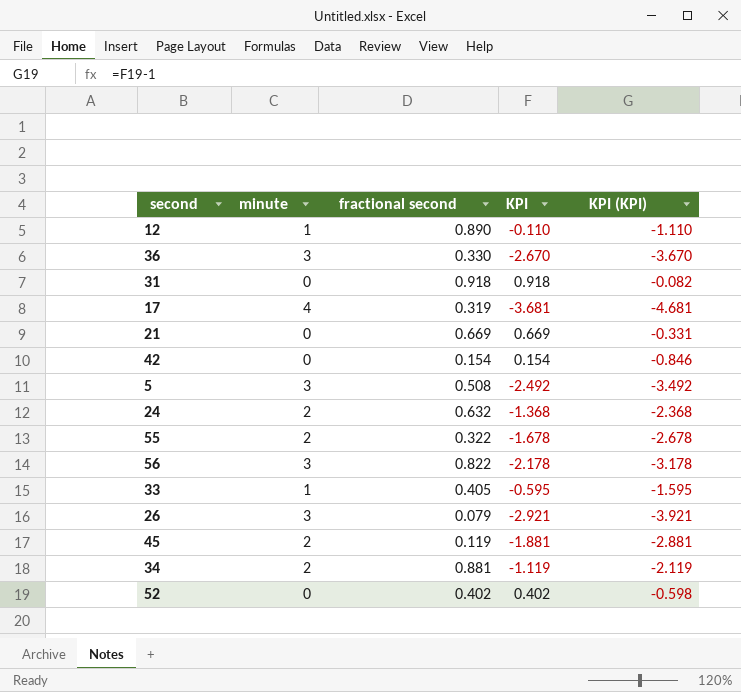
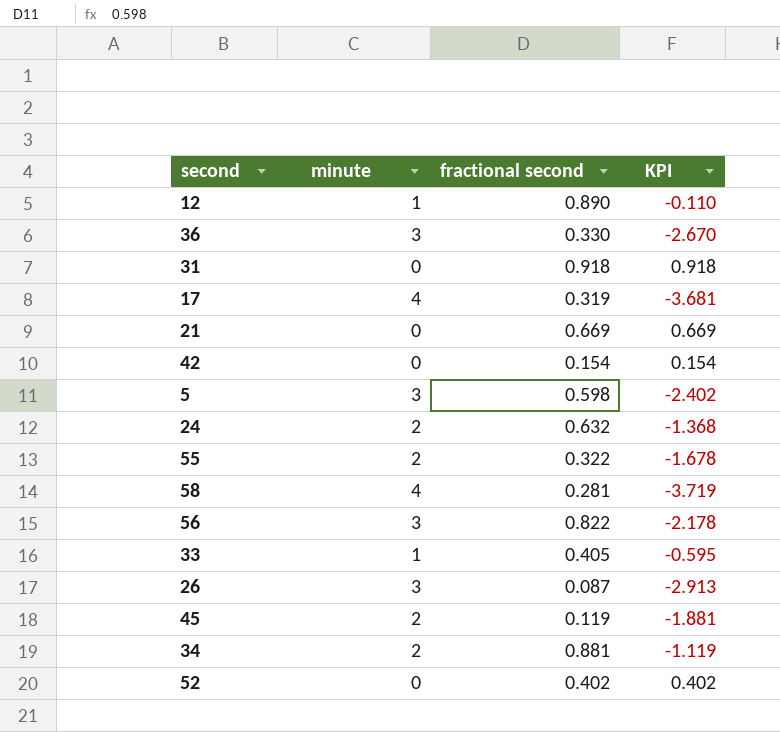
column KPI (KPI) | formula: [KPI] - 1 -> none
5 | fractional second: 0.508 -> 0.598
5 | KPI: -2.492 -> -2.402
row 58: none -> 4 | 0.281 | -3.719
26 | fractional second: 0.079 -> 0.087
26 | KPI: -2.921 -> -2.913

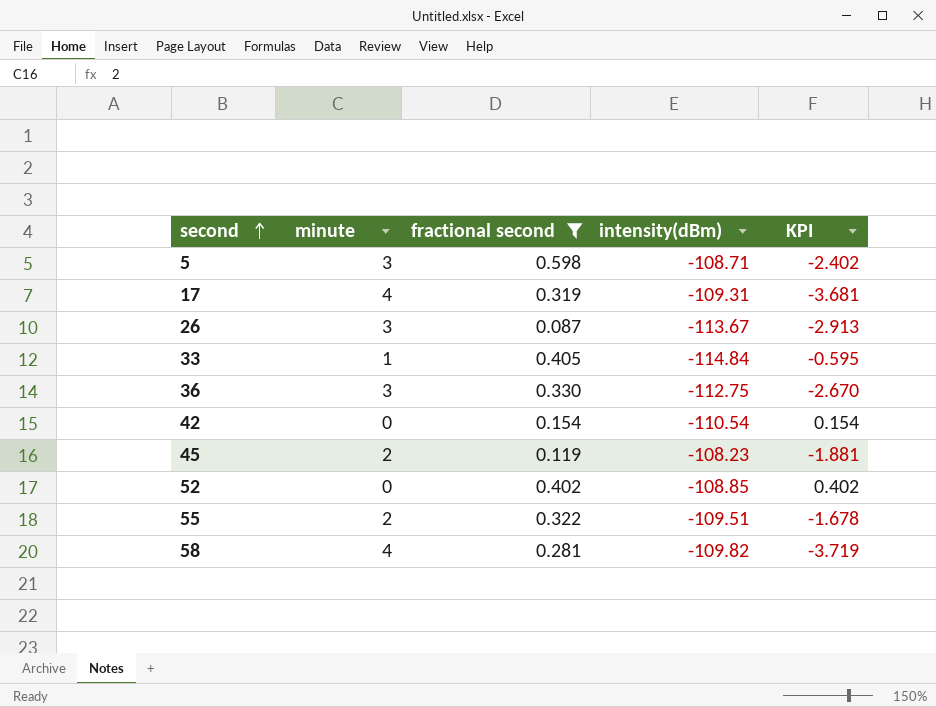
filter: none -> fractional second <= 0.598
row order: none -> second ascending
column intensity(dBm) | position: none -> 4

